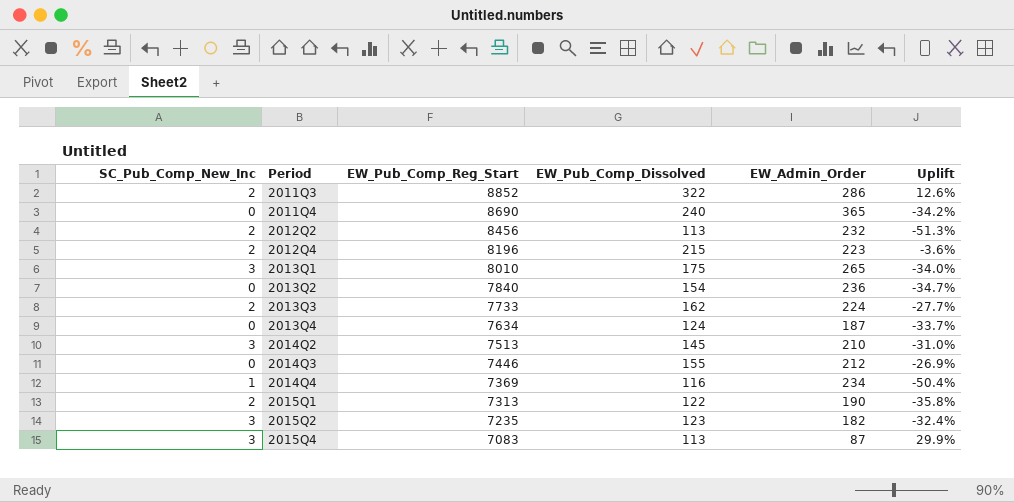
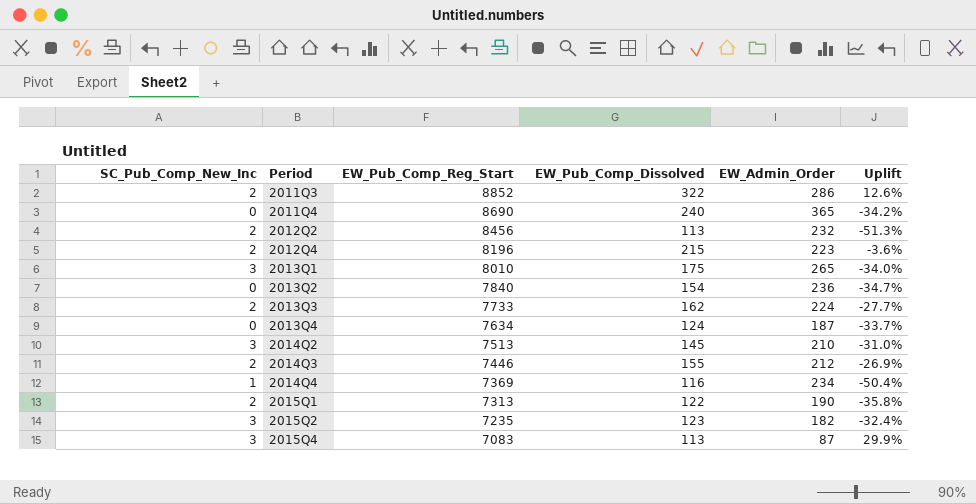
2014Q3 | SC_Pub_Comp_New_Inc: 0 -> 2

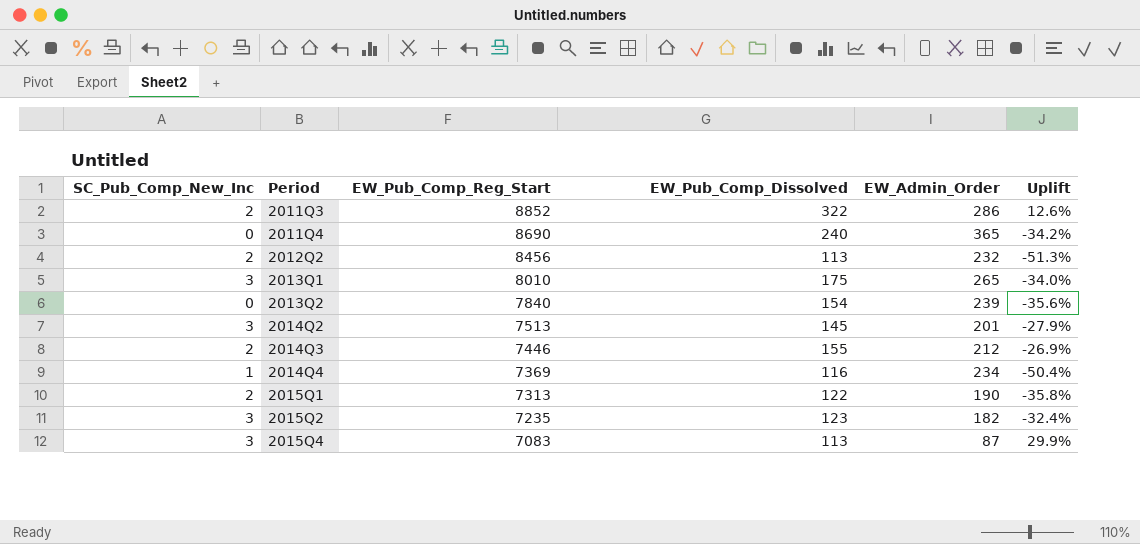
row 2012Q4: 2 | 8196 | 215 | 223 | -3.6% -> none
row 2013Q3: 2 | 7733 | 162 | 224 | -27.7% -> none
row 2013Q4: 0 | 7634 | 124 | 187 | -33.7% -> none
2013Q2 | EW_Admin_Order: 236 -> 239
2013Q2 | Uplift: -34.7% -> -35.6%
2014Q2 | EW_Admin_Order: 210 -> 201
2014Q2 | Uplift: -31.0% -> -27.9%

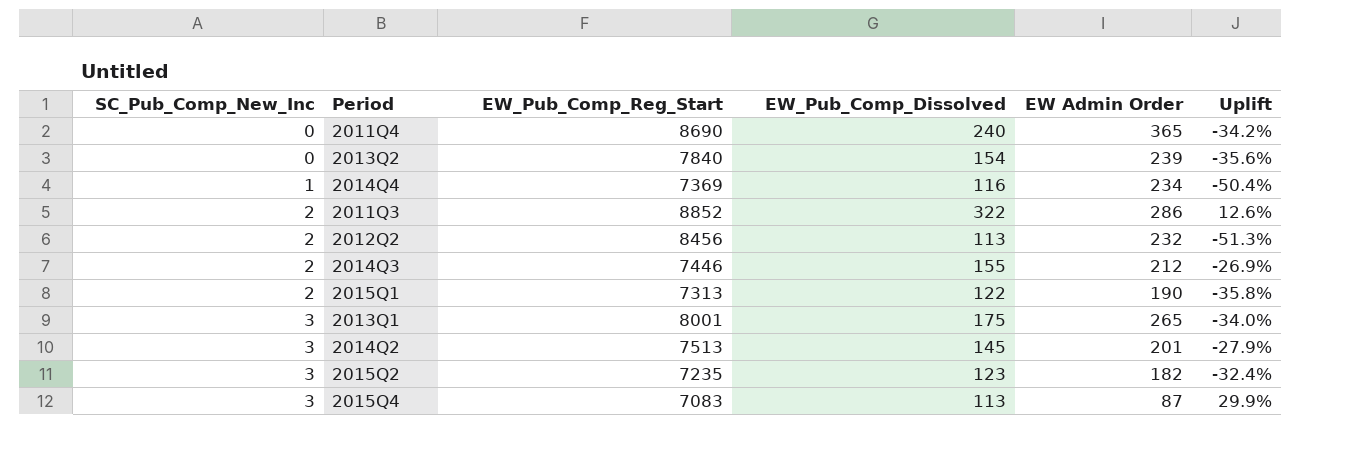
row order: Period ascending -> SC_Pub_Comp_New_Inc ascending
column name: EW_Admin_Order -> EW Admin Order
2013Q1 | EW_Pub_Comp_Reg_Start: 8010 -> 8001

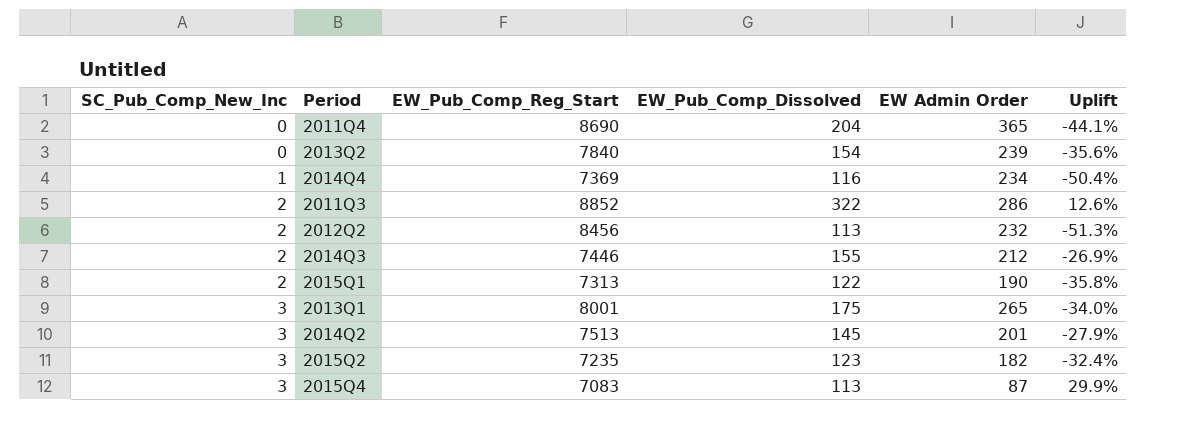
2011Q4 | EW_Pub_Comp_Dissolved: 240 -> 204
2011Q4 | Uplift: -34.2% -> -44.1%

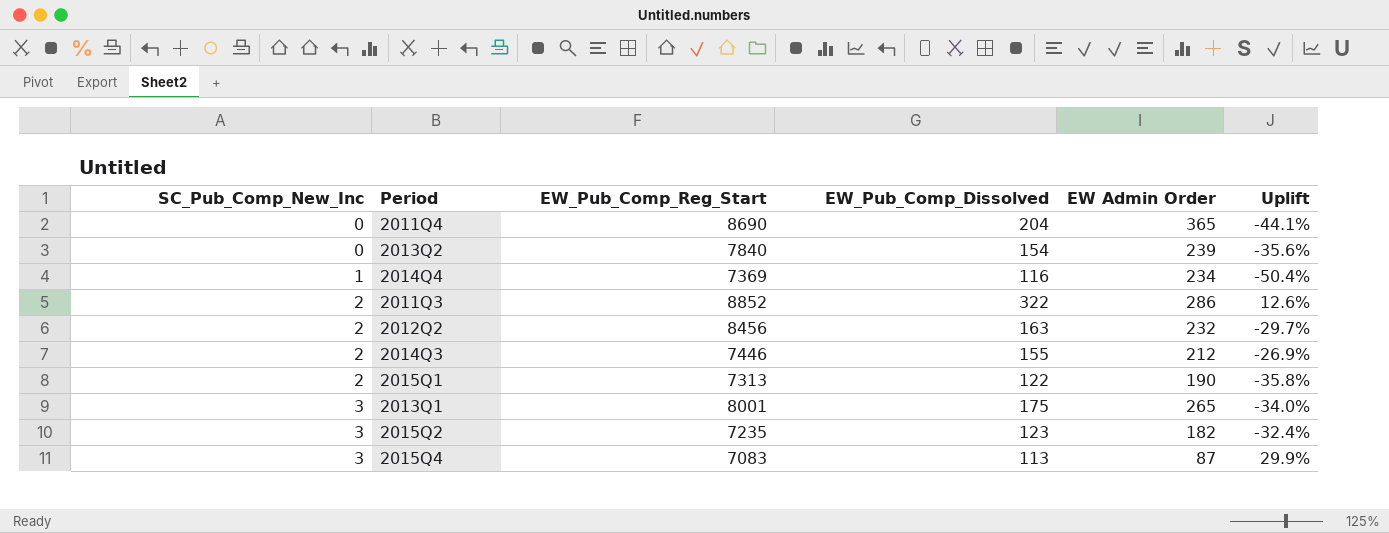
row 2014Q2: 3 | 7513 | 145 | 201 | -27.9% -> none
2012Q2 | EW_Pub_Comp_Dissolved: 113 -> 163
2012Q2 | Uplift: -51.3% -> -29.7%

